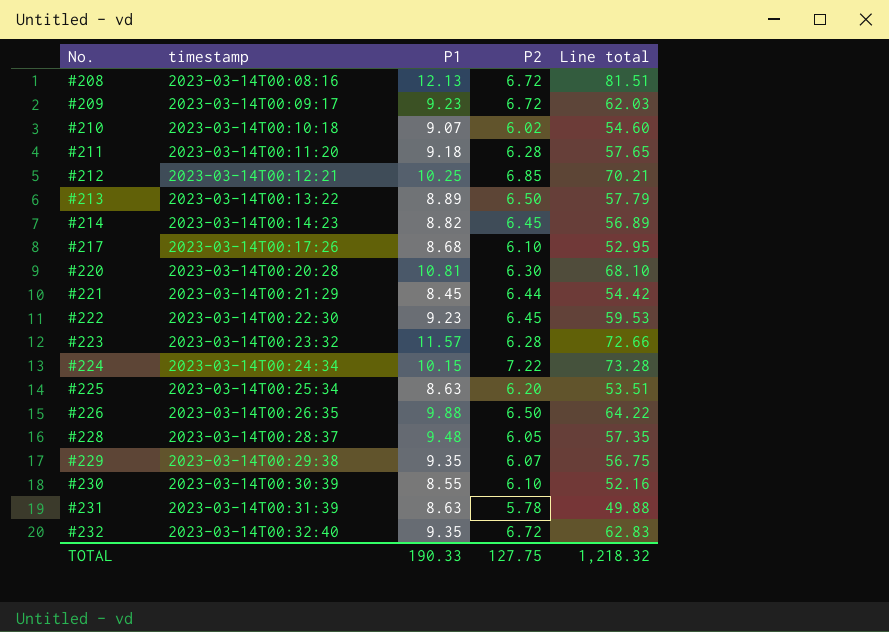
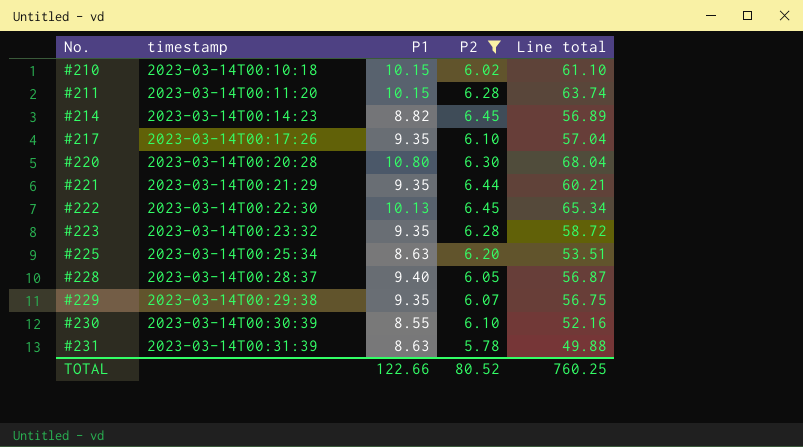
filter: none -> P2 <= 6.45
#210 | P1: 9.07 -> 10.15
#210 | Line total: 54.60 -> 61.10
#211 | P1: 9.18 -> 10.15
#211 | Line total: 57.65 -> 63.74
#217 | P1: 8.68 -> 9.35
#217 | Line total: 52.95 -> 57.04
#220 | P1: 10.81 -> 10.80
#220 | Line total: 68.10 -> 68.04
#221 | P1: 8.45 -> 9.35
#221 | Line total: 54.42 -> 60.21
#222 | P1: 9.23 -> 10.13
#222 | Line total: 59.53 -> 65.34
#223 | P1: 11.57 -> 9.35
#223 | Line total: 72.66 -> 58.72
#228 | P1: 9.48 -> 9.40
#228 | Line total: 57.35 -> 56.87
TOTAL | P1: 190.33 -> 122.66
TOTAL | P2: 127.75 -> 80.52
TOTAL | Line total: 1,218.32 -> 760.25

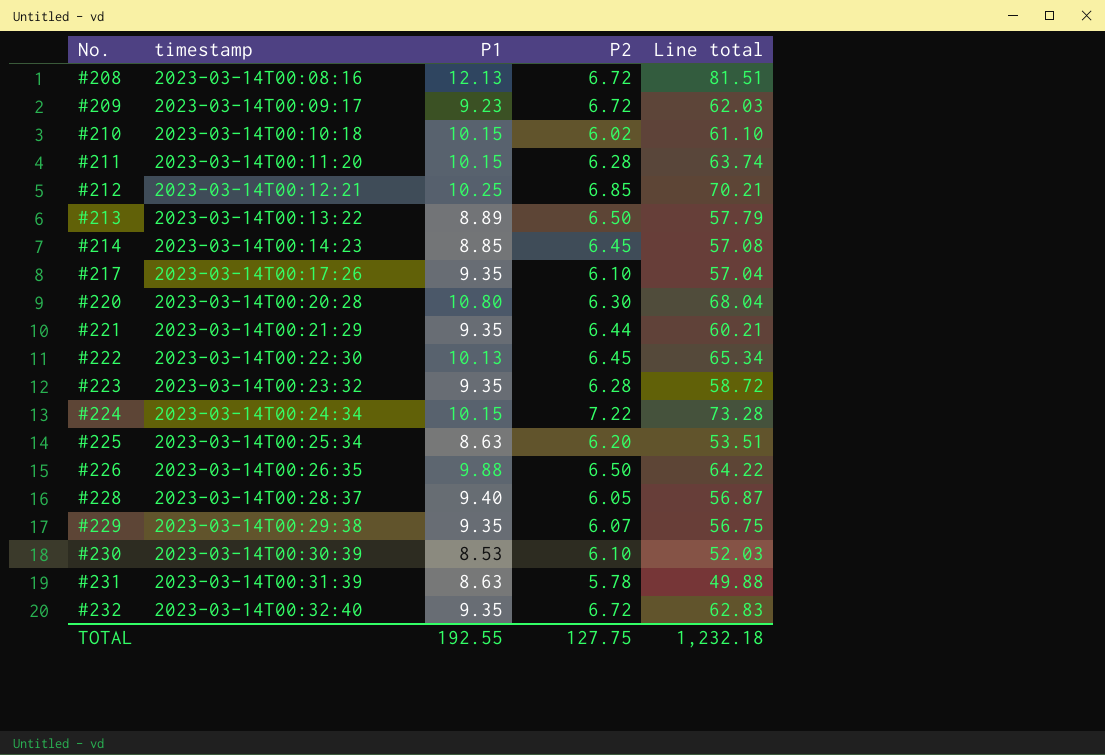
filter: P2 <= 6.45 -> none
#214 | P1: 8.82 -> 8.85
#214 | Line total: 56.89 -> 57.08
#230 | P1: 8.55 -> 8.53
#230 | Line total: 52.16 -> 52.03
TOTAL | P1: 122.66 -> 192.55
TOTAL | P2: 80.52 -> 127.75
TOTAL | Line total: 760.25 -> 1,232.18

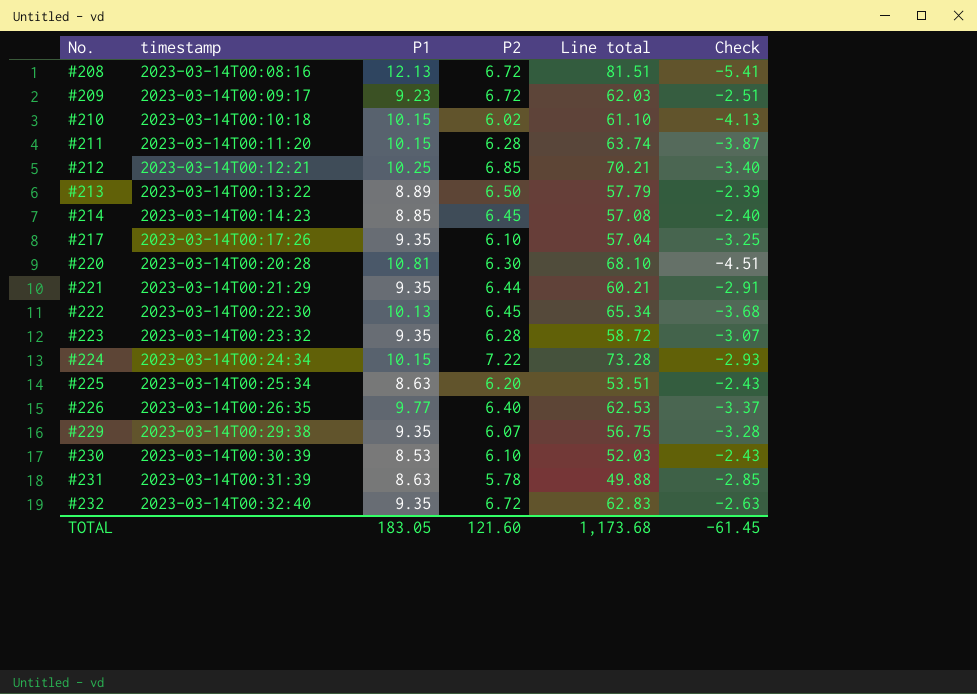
column Check | formula: none -> [P2] - [P1]
row #228: 2023-03-14T00:28:37 | 9.40 | 6.05 | 56.87 -> none
#220 | P1: 10.80 -> 10.81
#220 | Line total: 68.04 -> 68.10
#226 | P1: 9.88 -> 9.77
#226 | P2: 6.50 -> 6.40
#226 | Line total: 64.22 -> 62.53
TOTAL | P1: 192.55 -> 183.05
TOTAL | P2: 127.75 -> 121.60
TOTAL | Line total: 1,232.18 -> 1,173.68

